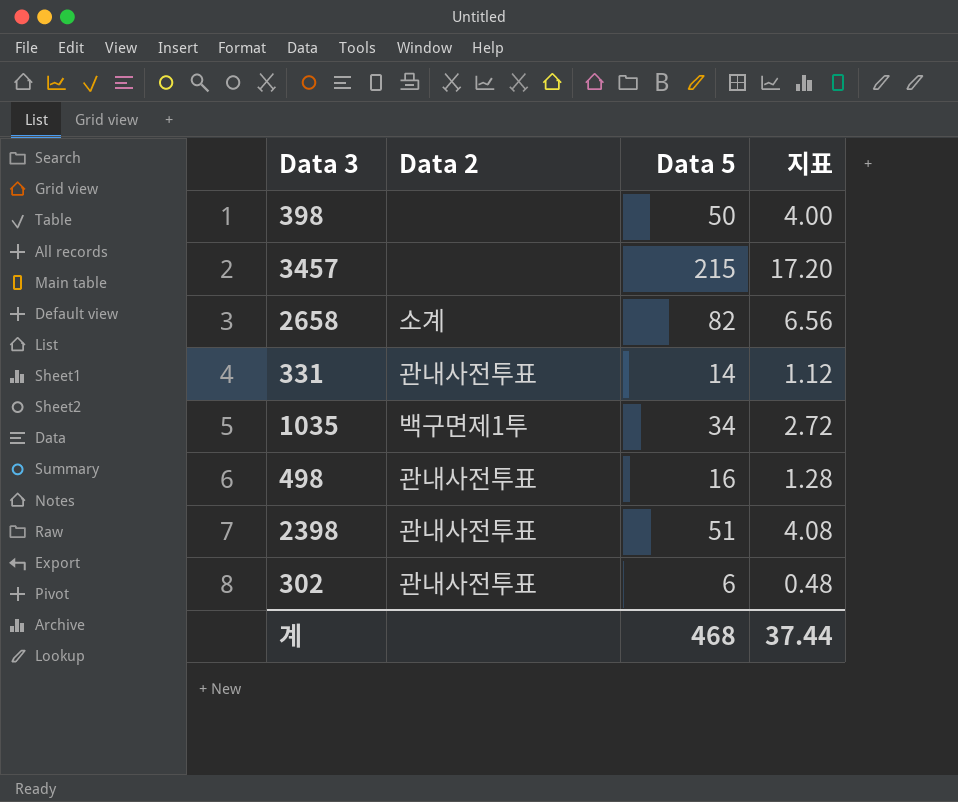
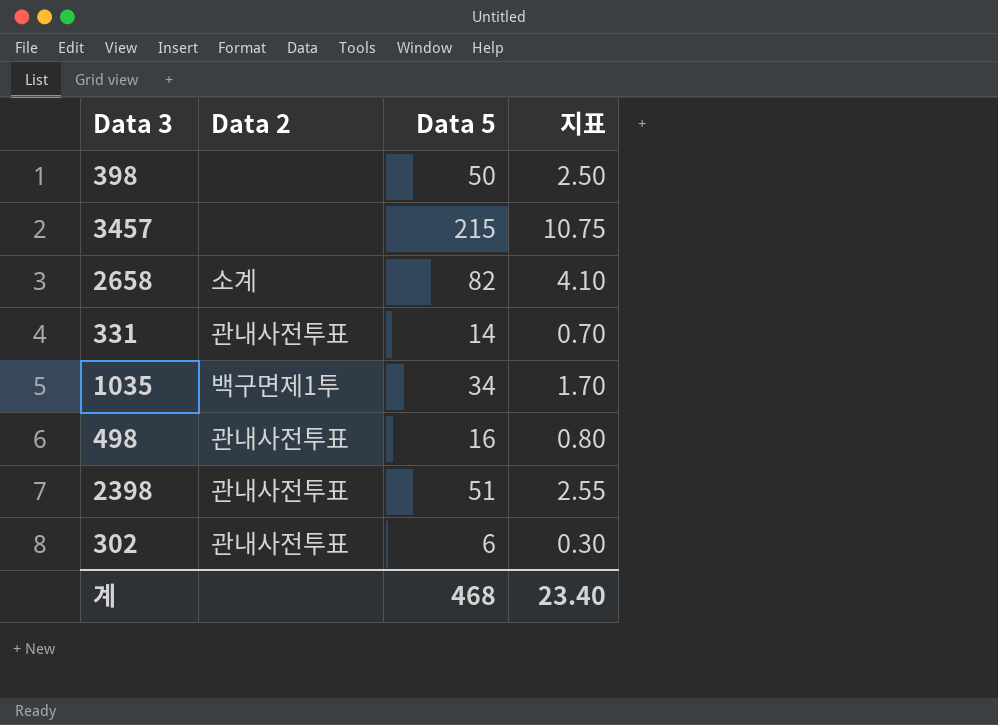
column 지표 | formula: [Data 5] * 0.08 -> [Data 5] * 0.05
계 | 지표: 37.44 -> 23.40

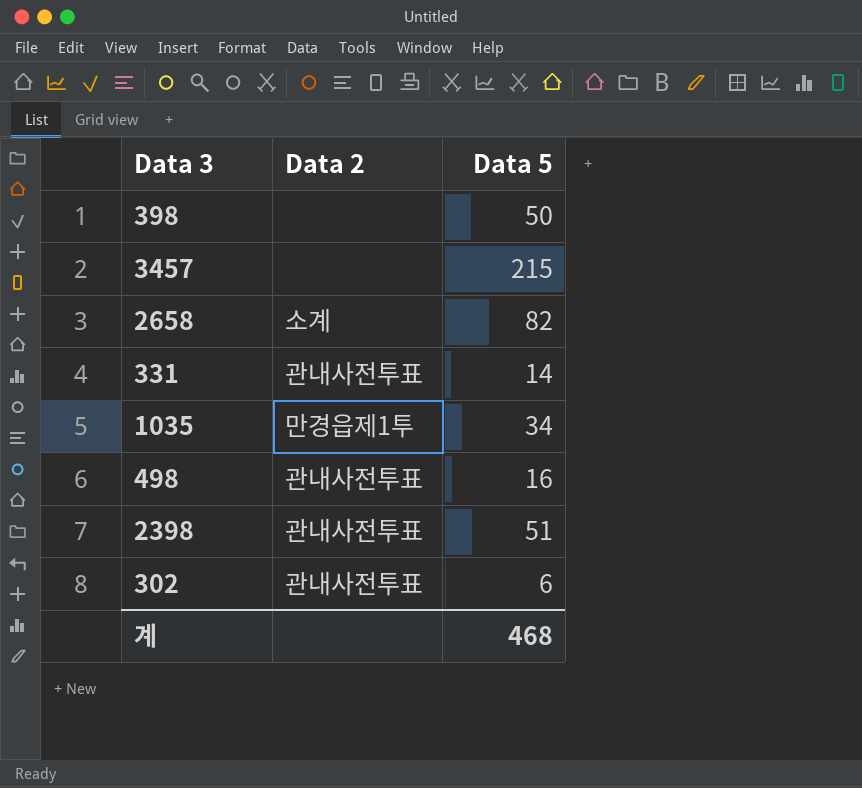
column 지표 | formula: [Data 5] * 0.05 -> none
1035 | Data 2: 백구면제1투 -> 만경읍제1투

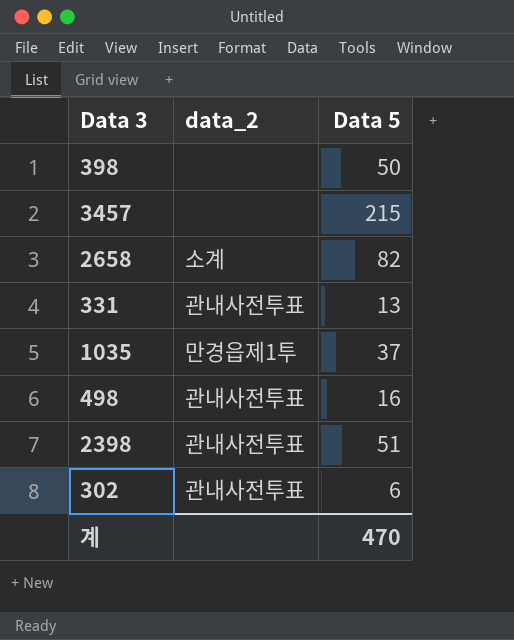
column name: Data 2 -> data_2
331 | Data 5: 14 -> 13
1035 | Data 5: 34 -> 37
계 | Data 5: 468 -> 470

